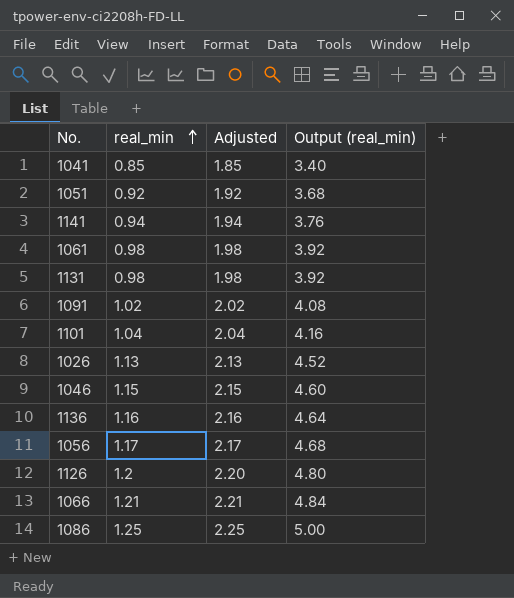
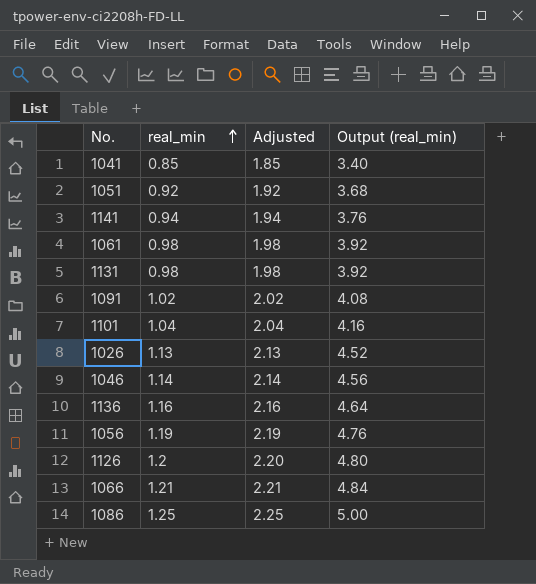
1046 | real_min: 1.15 -> 1.14
1046 | Adjusted: 2.15 -> 2.14
1046 | Output (real_min): 4.60 -> 4.56
1056 | real_min: 1.17 -> 1.19
1056 | Adjusted: 2.17 -> 2.19
1056 | Output (real_min): 4.68 -> 4.76

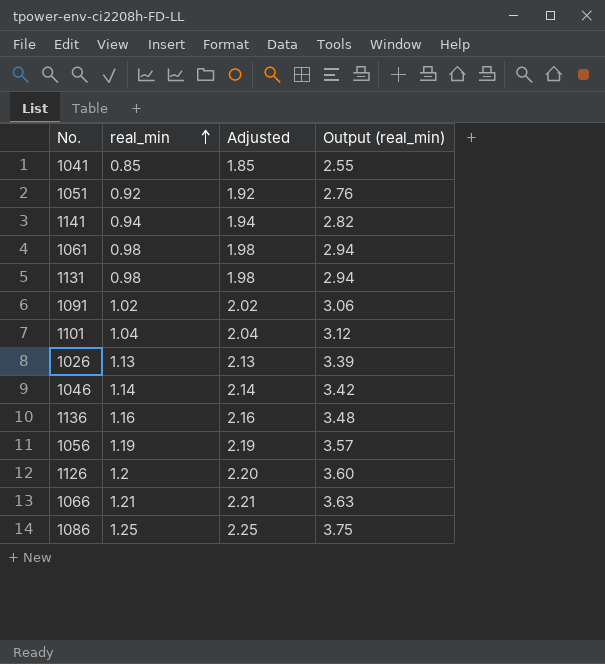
column Output (real_min) | formula: [real_min] * 4 -> [real_min] * 3

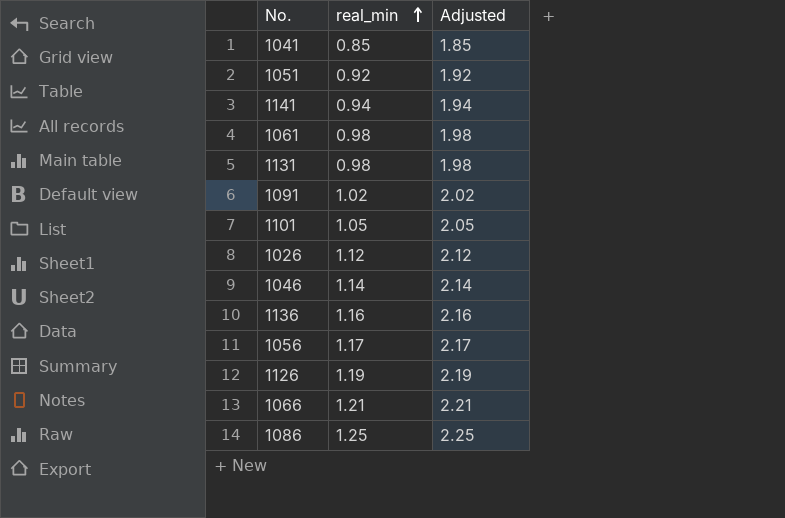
column Output (real_min) | formula: [real_min] * 3 -> none
1101 | real_min: 1.04 -> 1.05
1101 | Adjusted: 2.04 -> 2.05
1026 | real_min: 1.13 -> 1.12
1026 | Adjusted: 2.13 -> 2.12
1056 | real_min: 1.19 -> 1.17
1056 | Adjusted: 2.19 -> 2.17
1126 | real_min: 1.2 -> 1.19
1126 | Adjusted: 2.20 -> 2.19

